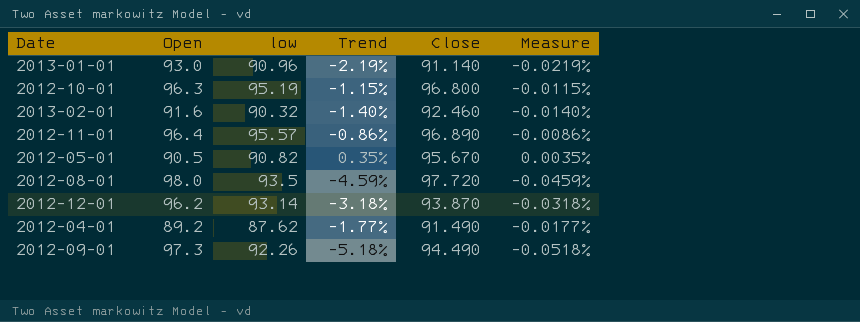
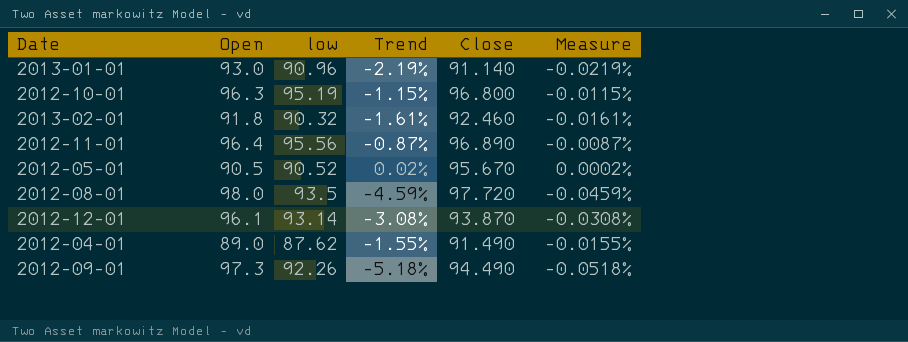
2013-02-01 | Open: 91.6 -> 91.8
2013-02-01 | Trend: -1.40% -> -1.61%
2013-02-01 | Measure: -0.0140% -> -0.0161%
2012-11-01 | low: 95.57 -> 95.56
2012-11-01 | Trend: -0.86% -> -0.87%
2012-11-01 | Measure: -0.0086% -> -0.0087%
2012-05-01 | low: 90.82 -> 90.52
2012-05-01 | Trend: 0.35% -> 0.02%
2012-05-01 | Measure: 0.0035% -> 0.0002%
2012-12-01 | Open: 96.2 -> 96.1
2012-12-01 | Trend: -3.18% -> -3.08%
2012-12-01 | Measure: -0.0318% -> -0.0308%
2012-04-01 | Open: 89.2 -> 89.0
2012-04-01 | Trend: -1.77% -> -1.55%
2012-04-01 | Measure: -0.0177% -> -0.0155%

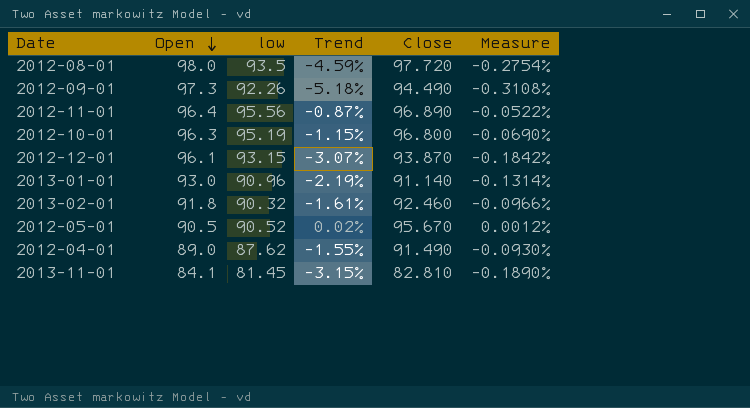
row order: none -> Open descending
column Measure | formula: [Trend] * 0.01 -> [Trend] * 0.06
2012-12-01 | low: 93.14 -> 93.15
2012-12-01 | Trend: -3.08% -> -3.07%
row 2013-11-01: none -> 84.1 | 81.45 | -3.15% | 82.810 | -0.1890%

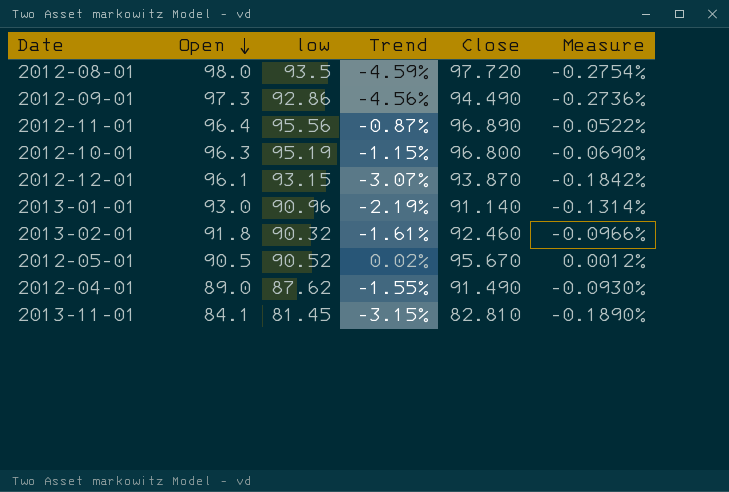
2012-09-01 | low: 92.26 -> 92.86
2012-09-01 | Trend: -5.18% -> -4.56%
2012-09-01 | Measure: -0.3108% -> -0.2736%

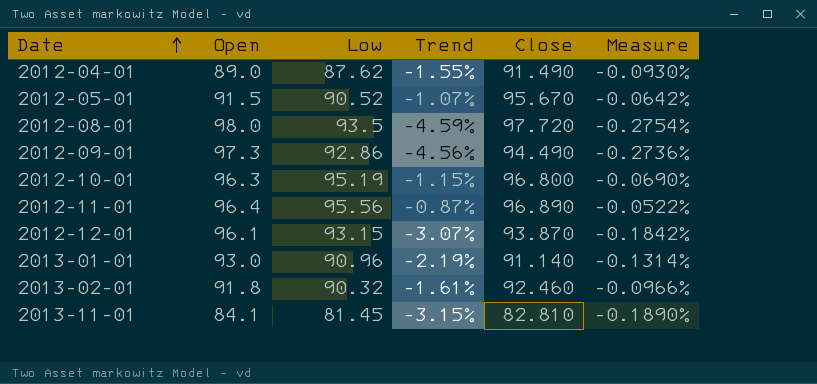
row order: Open descending -> Date ascending
column name: low -> Low
2012-05-01 | Open: 90.5 -> 91.5
2012-05-01 | Trend: 0.02% -> -1.07%
2012-05-01 | Measure: 0.0012% -> -0.0642%

